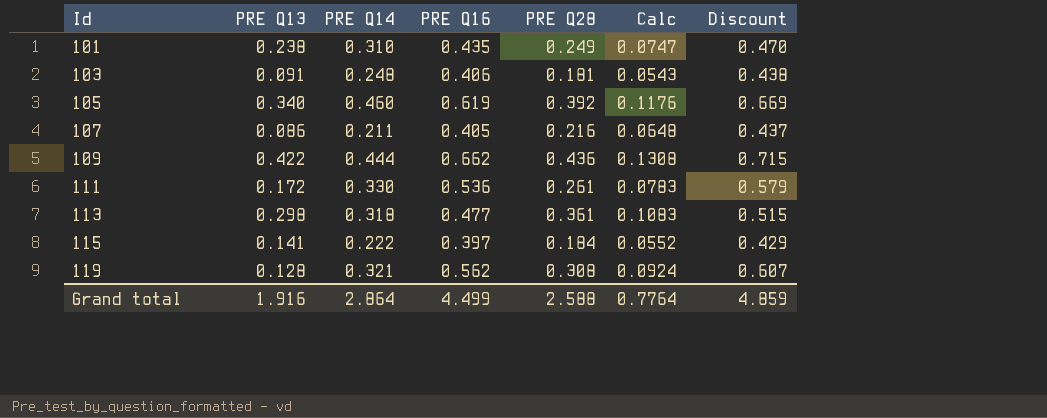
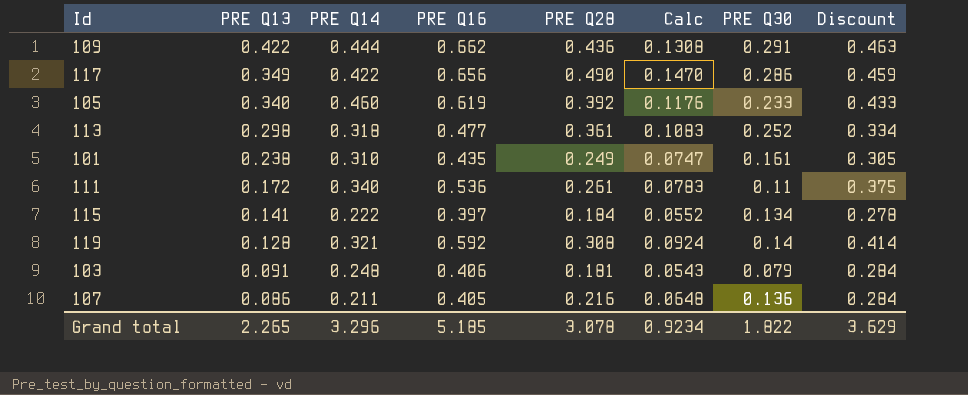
row order: Id ascending -> PRE Q13 descending
column PRE Q30 | position: none -> 7
column Discount | formula: [PRE Q16] * 1.08 -> [PRE Q16] * 0.7
row 117: none -> 0.349 | 0.422 | 0.656 | 0.490 | 0.1470 | 0.286 | 0.459
111 | PRE Q14: 0.330 -> 0.340
119 | PRE Q16: 0.562 -> 0.592
Grand total | PRE Q13: 1.916 -> 2.265
Grand total | PRE Q14: 2.864 -> 3.296
Grand total | PRE Q16: 4.499 -> 5.185
Grand total | PRE Q28: 2.588 -> 3.078
Grand total | Calc: 0.7764 -> 0.9234
Grand total | Discount: 4.859 -> 3.629

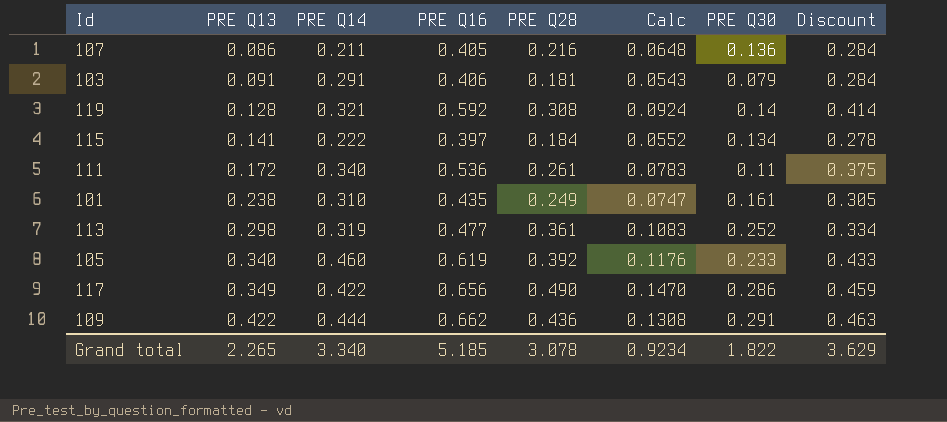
row order: PRE Q13 descending -> PRE Q13 ascending
103 | PRE Q14: 0.248 -> 0.291
113 | PRE Q14: 0.318 -> 0.319
Grand total | PRE Q14: 3.296 -> 3.340

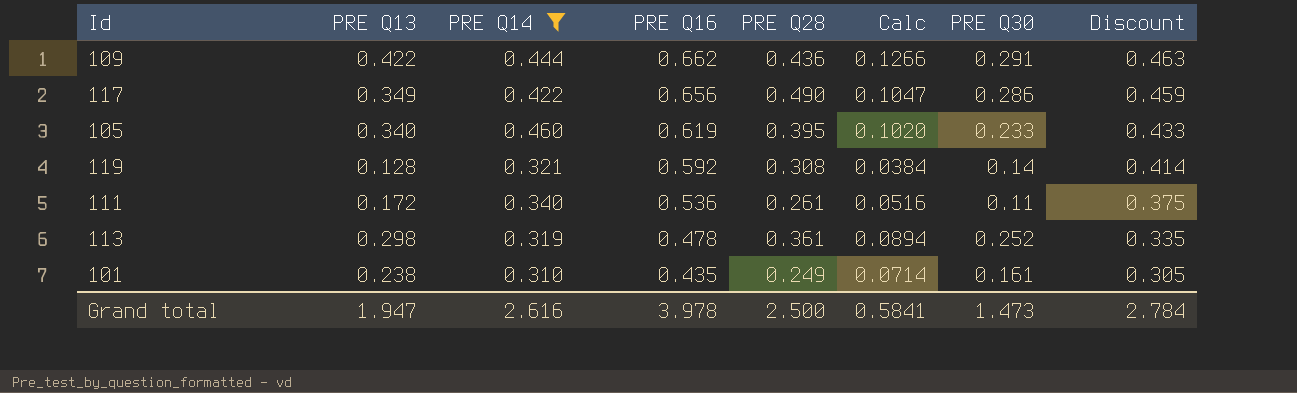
filter: none -> PRE Q14 >= 0.310
row order: PRE Q13 ascending -> PRE Q16 descending
column Calc | formula: [PRE Q28] * 0.3 -> [PRE Q13] * 0.3
105 | PRE Q28: 0.392 -> 0.395
113 | PRE Q16: 0.477 -> 0.478
113 | Discount: 0.334 -> 0.335
Grand total | PRE Q13: 2.265 -> 1.947
Grand total | PRE Q14: 3.340 -> 2.616
Grand total | PRE Q16: 5.185 -> 3.978
Grand total | PRE Q28: 3.078 -> 2.500
Grand total | Calc: 0.9234 -> 0.5841
Grand total | PRE Q30: 1.822 -> 1.473
Grand total | Discount: 3.629 -> 2.784

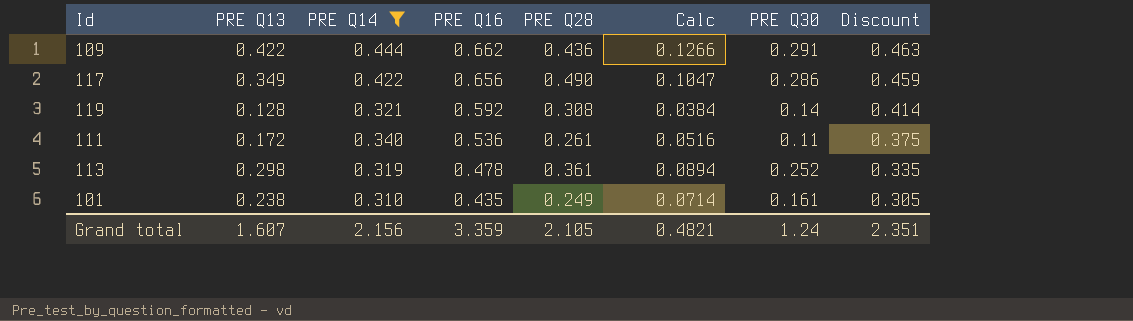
row 105: 0.340 | 0.460 | 0.619 | 0.395 | 0.1020 | 0.233 | 0.433 -> none
Grand total | PRE Q13: 1.947 -> 1.607
Grand total | PRE Q14: 2.616 -> 2.156
Grand total | PRE Q16: 3.978 -> 3.359
Grand total | PRE Q28: 2.500 -> 2.105
Grand total | Calc: 0.5841 -> 0.4821
Grand total | PRE Q30: 1.473 -> 1.24
Grand total | Discount: 2.784 -> 2.351

